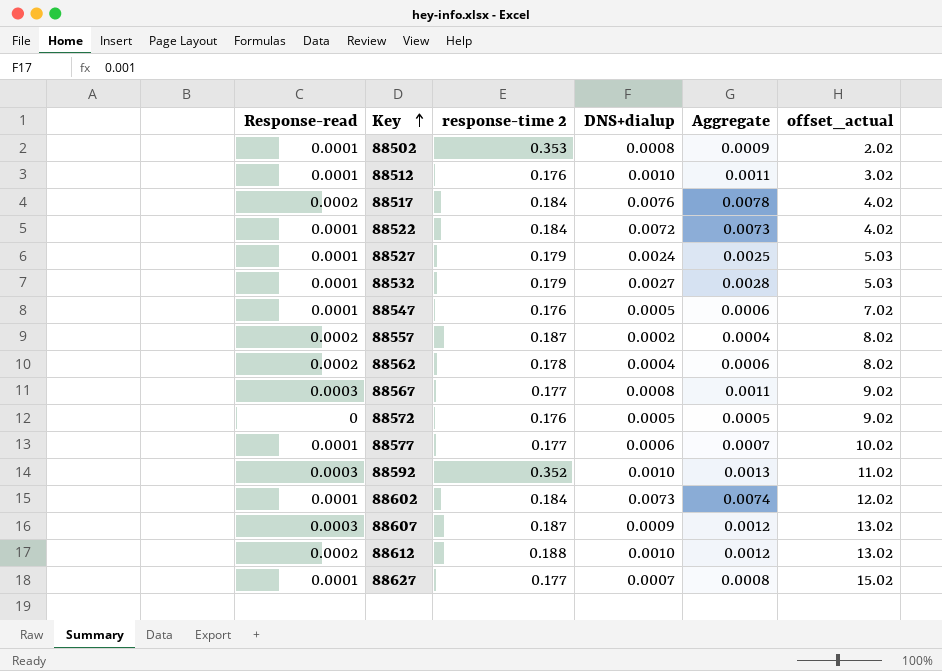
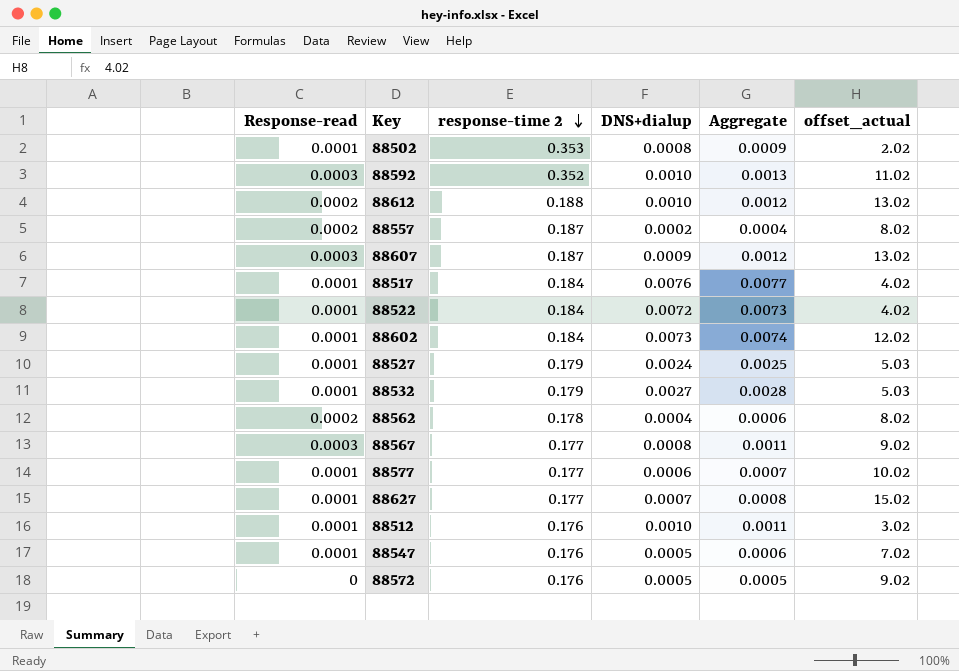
row order: Key ascending -> response-time 2 descending
88517 | Response-read: 0.0002 -> 0.0001
88517 | Aggregate: 0.0078 -> 0.0077

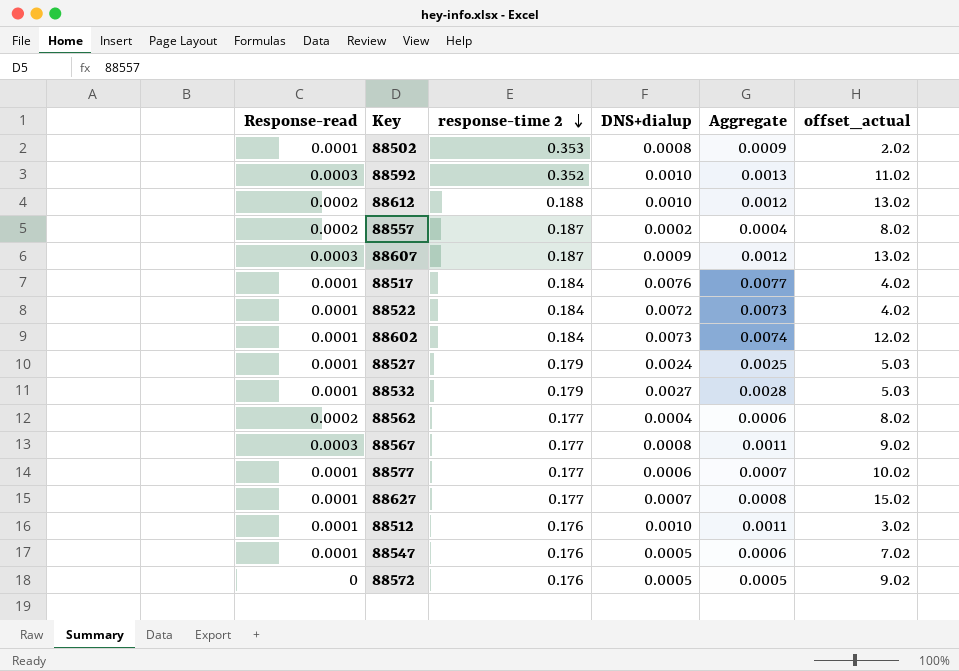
88562 | response-time 2: 0.178 -> 0.177

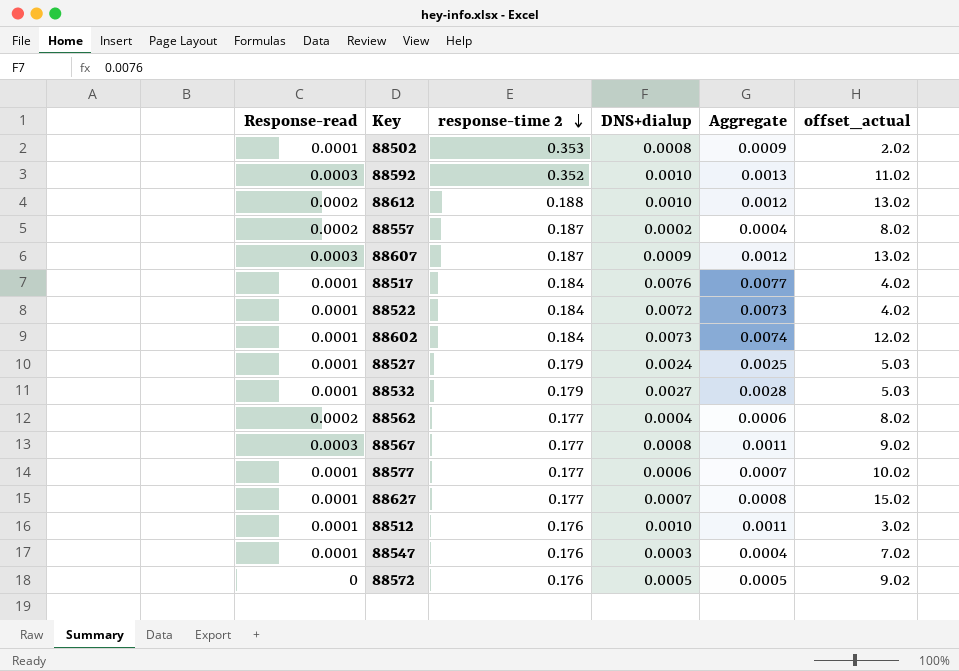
88547 | DNS+dialup: 0.0005 -> 0.0003
88547 | Aggregate: 0.0006 -> 0.0004

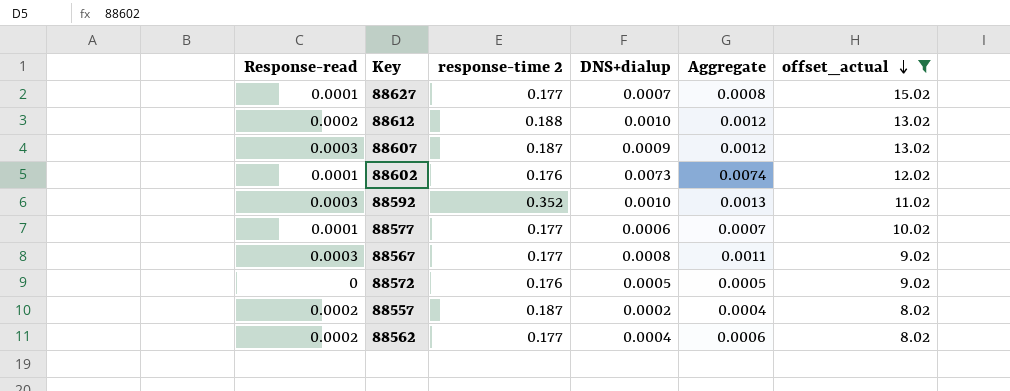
filter: none -> offset_actual >= 8.02
row order: response-time 2 descending -> offset_actual descending
88602 | response-time 2: 0.184 -> 0.176

